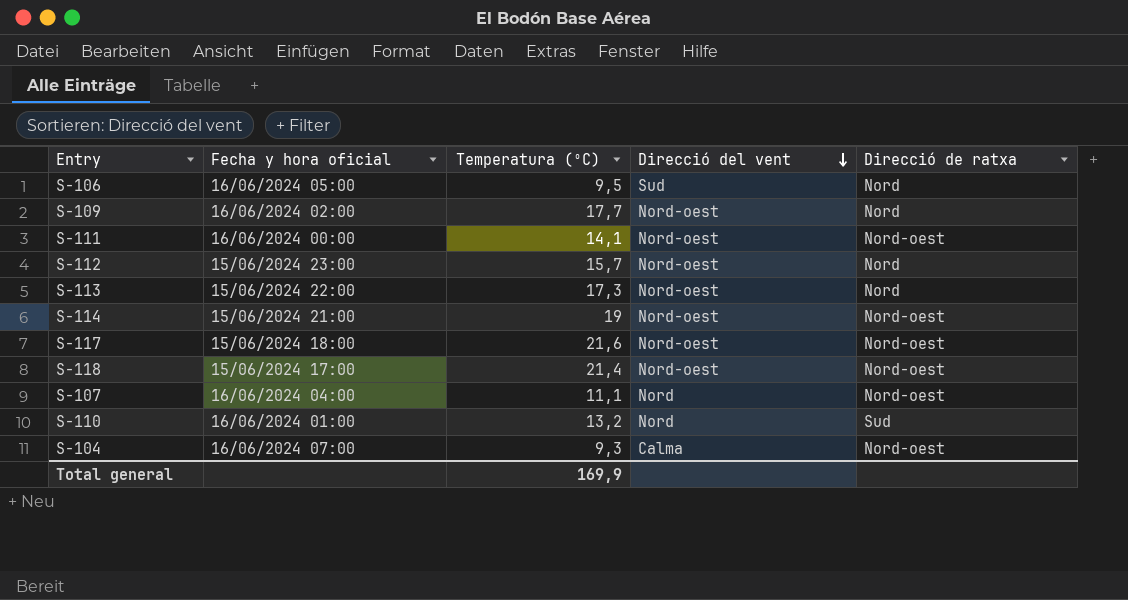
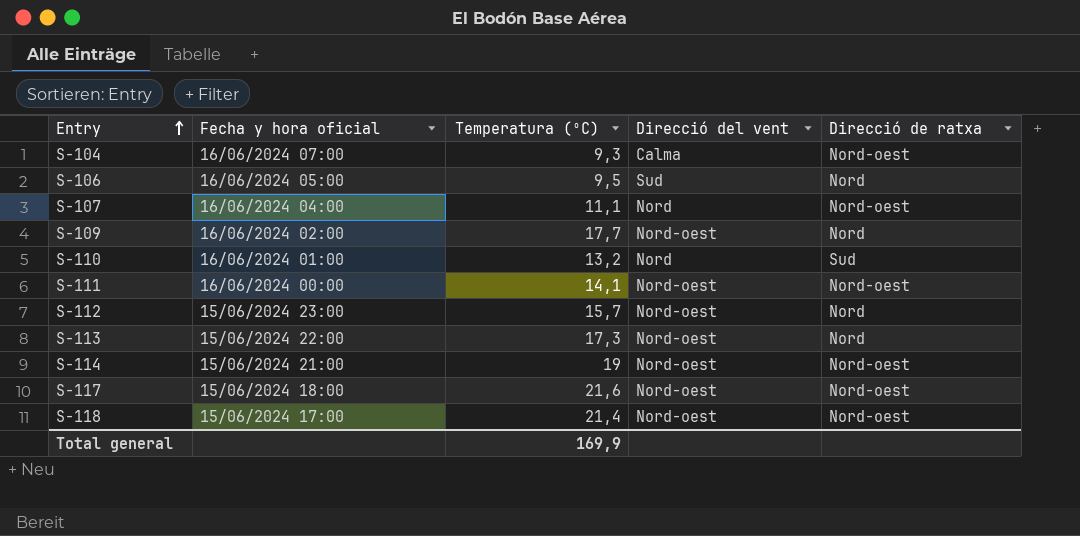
row order: Direcció del vent descending -> Entry ascending

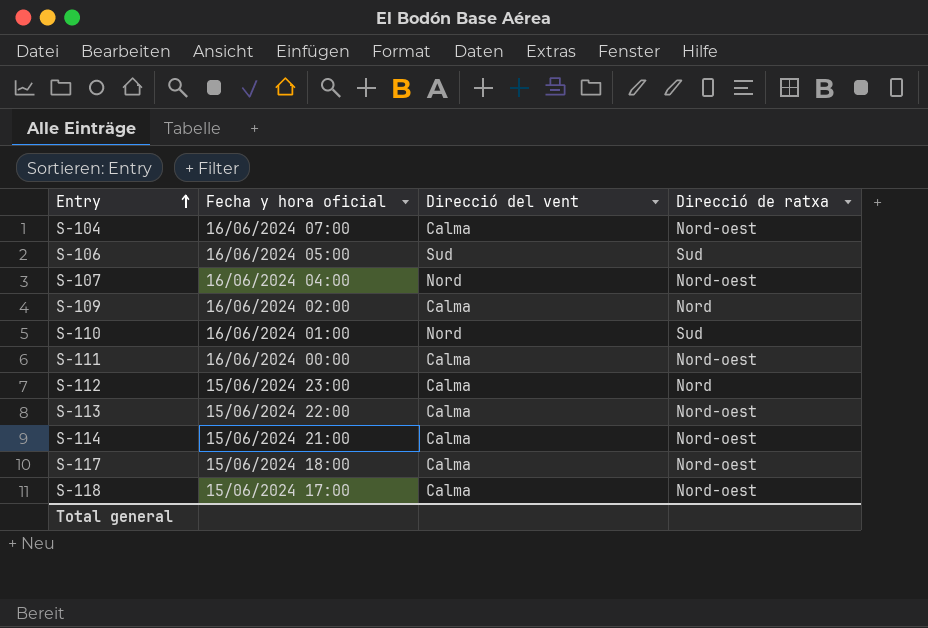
column Temperatura (ºC) | position: 3 -> none
S-106 | Direcció de ratxa: Nord -> Sud
S-109 | Direcció del vent: Nord-oest -> Calma
S-111 | Direcció del vent: Nord-oest -> Calma
S-112 | Direcció del vent: Nord-oest -> Calma
S-113 | Direcció del vent: Nord-oest -> Calma
S-113 | Direcció de ratxa: Nord -> Nord-oest
S-114 | Direcció del vent: Nord-oest -> Calma
S-117 | Direcció del vent: Nord-oest -> Calma
S-118 | Direcció del vent: Nord-oest -> Calma

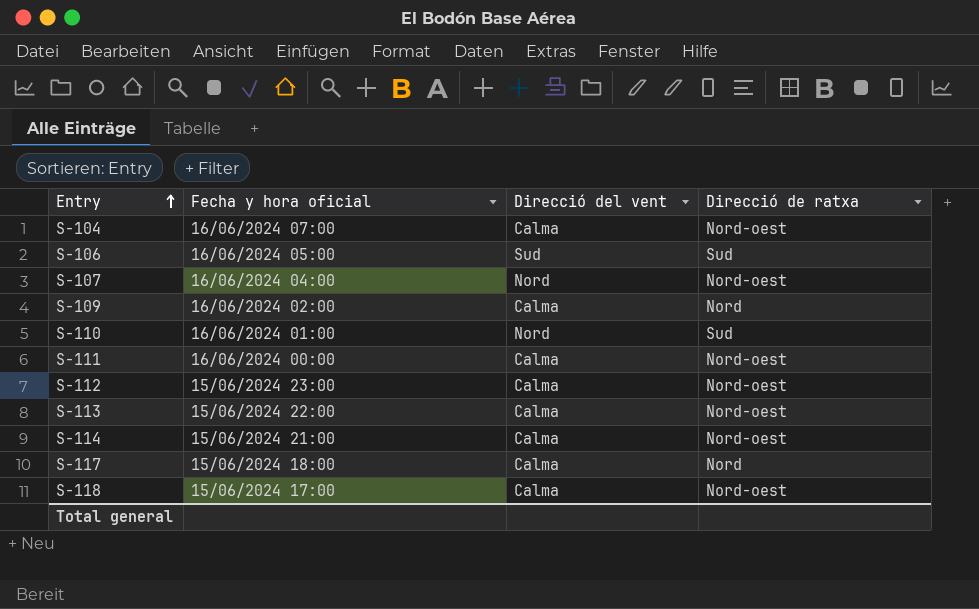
S-112 | Direcció de ratxa: Nord -> Nord-oest
S-117 | Direcció de ratxa: Nord-oest -> Nord

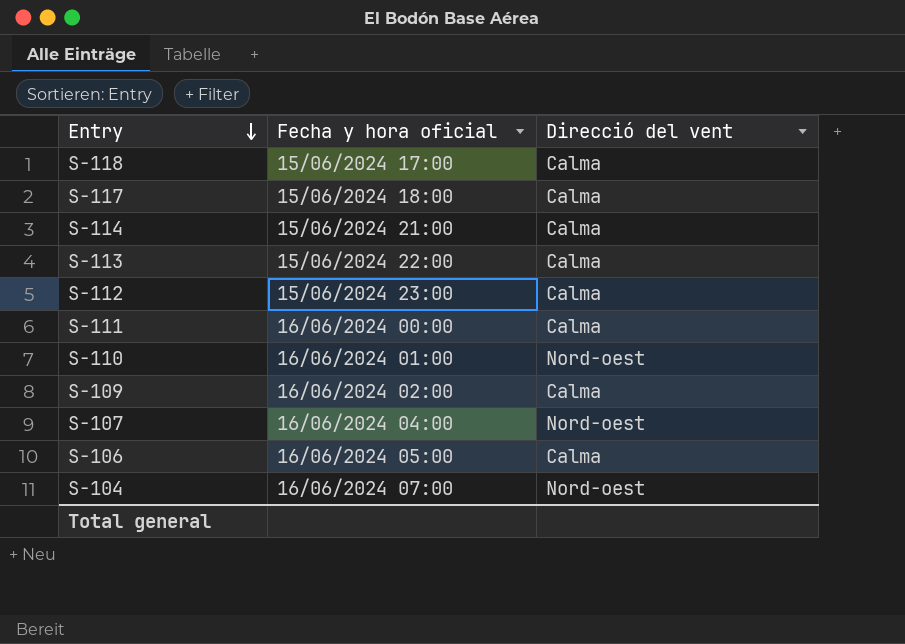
row order: Entry ascending -> Entry descending
column Direcció de ratxa | position: 4 -> none
S-110 | Direcció del vent: Nord -> Nord-oest
S-107 | Direcció del vent: Nord -> Nord-oest
S-106 | Direcció del vent: Sud -> Calma
S-104 | Direcció del vent: Calma -> Nord-oest

